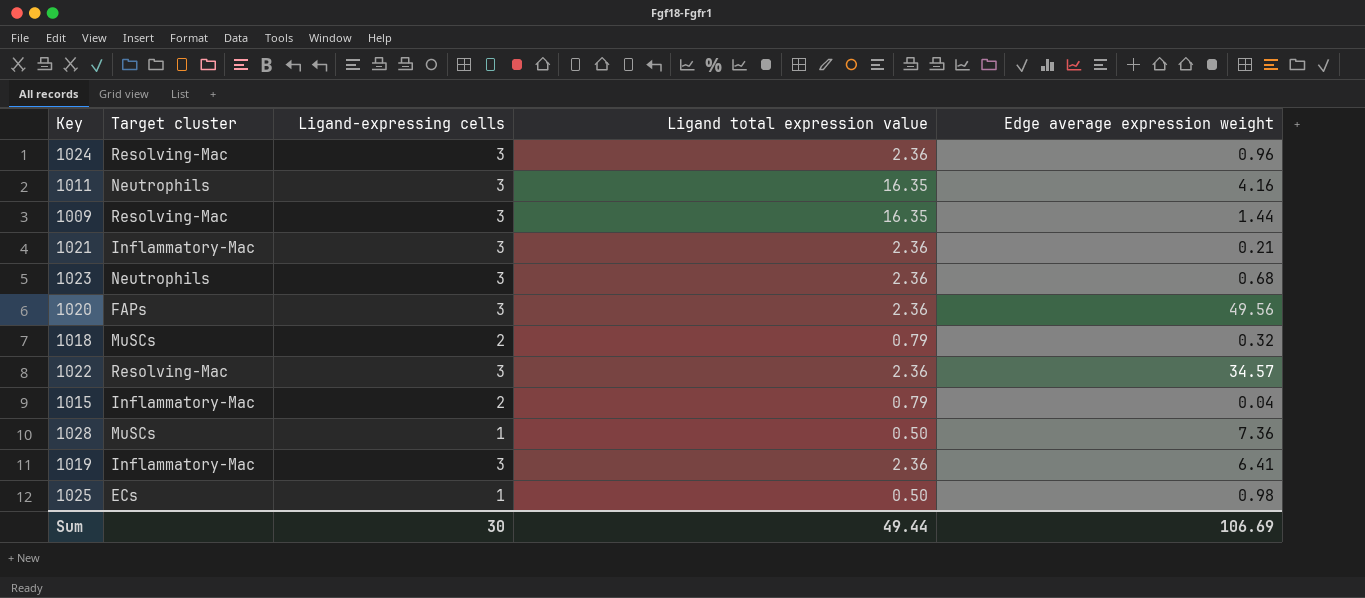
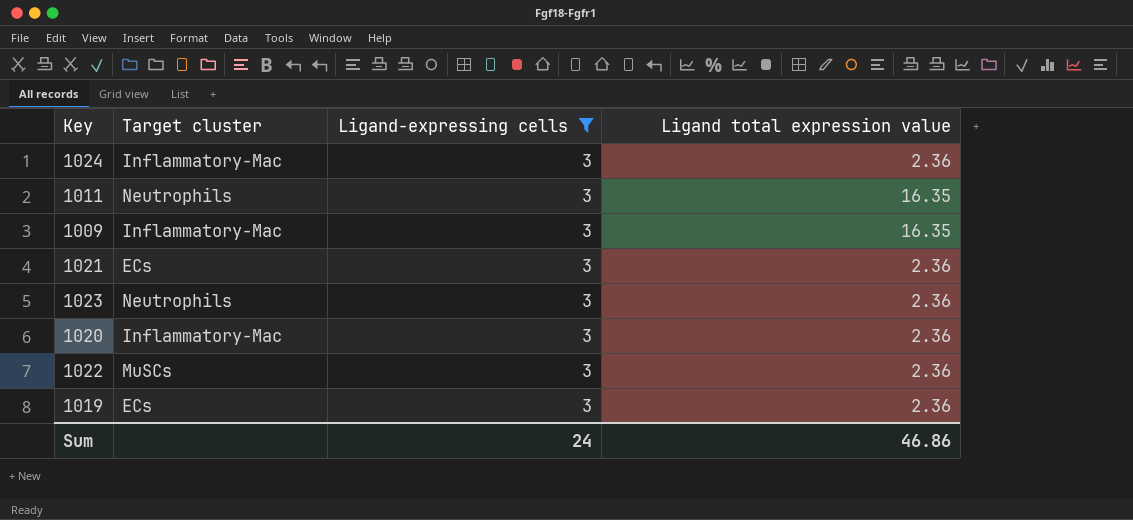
filter: none -> Ligand-expressing cells = 3
column Edge average expression weight | position: 5 -> none
1024 | Target cluster: Resolving-Mac -> Inflammatory-Mac
1009 | Target cluster: Resolving-Mac -> Inflammatory-Mac
1021 | Target cluster: Inflammatory-Mac -> ECs
1020 | Target cluster: FAPs -> Inflammatory-Mac
1022 | Target cluster: Resolving-Mac -> MuSCs
1019 | Target cluster: Inflammatory-Mac -> ECs
Sum | Ligand-expressing cells: 30 -> 24
Sum | Ligand total expression value: 49.44 -> 46.86

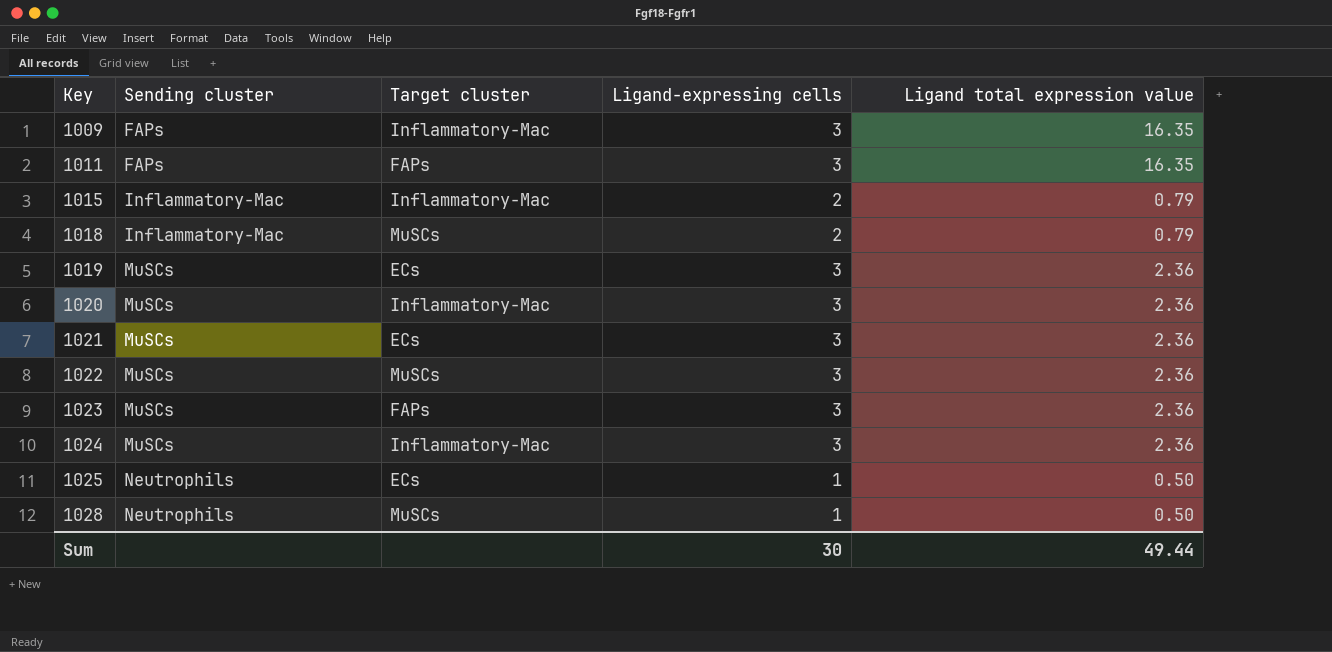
filter: Ligand-expressing cells = 3 -> none
row order: none -> Key ascending
column Sending cluster | position: none -> 2
1011 | Target cluster: Neutrophils -> FAPs
1023 | Target cluster: Neutrophils -> FAPs
Sum | Ligand-expressing cells: 24 -> 30
Sum | Ligand total expression value: 46.86 -> 49.44

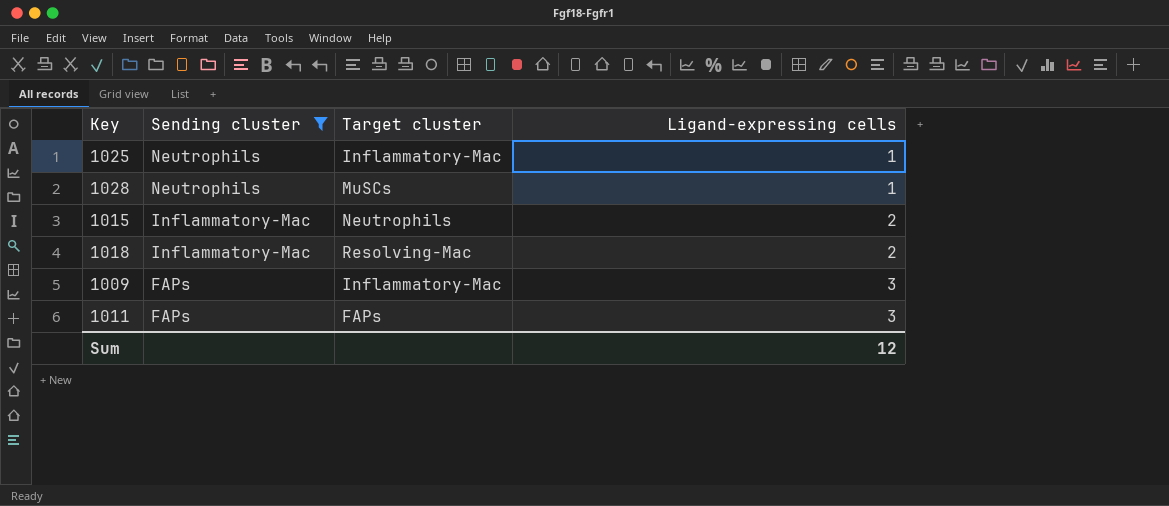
filter: none -> Sending cluster != MuSCs
row order: Key ascending -> Sending cluster descending
column Ligand total expression value | position: 5 -> none
1025 | Target cluster: ECs -> Inflammatory-Mac
1015 | Target cluster: Inflammatory-Mac -> Neutrophils
1018 | Target cluster: MuSCs -> Resolving-Mac
Sum | Ligand-expressing cells: 30 -> 12

